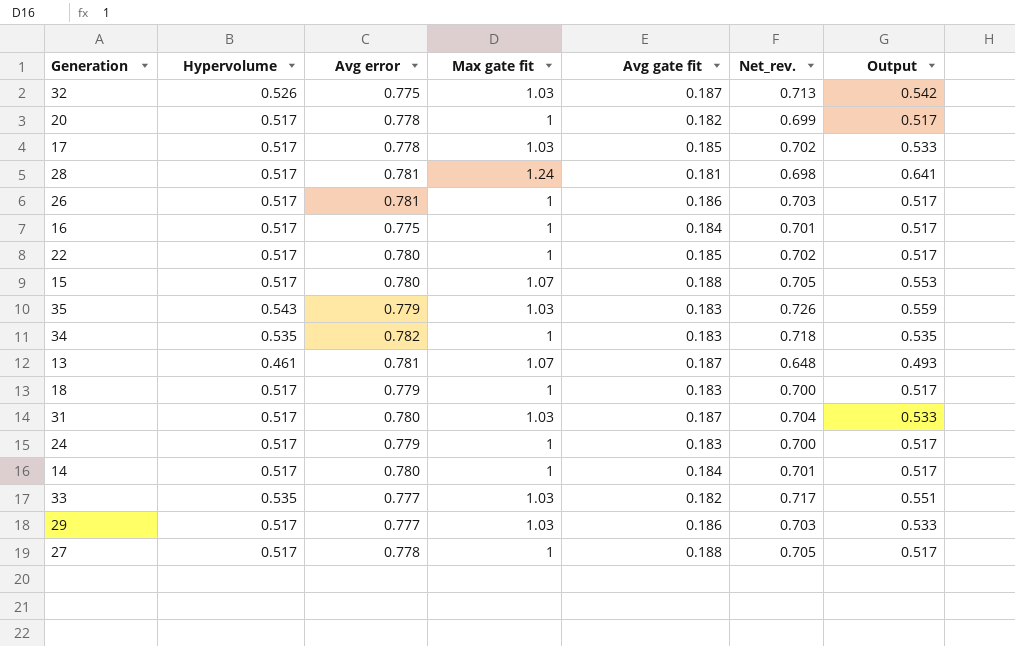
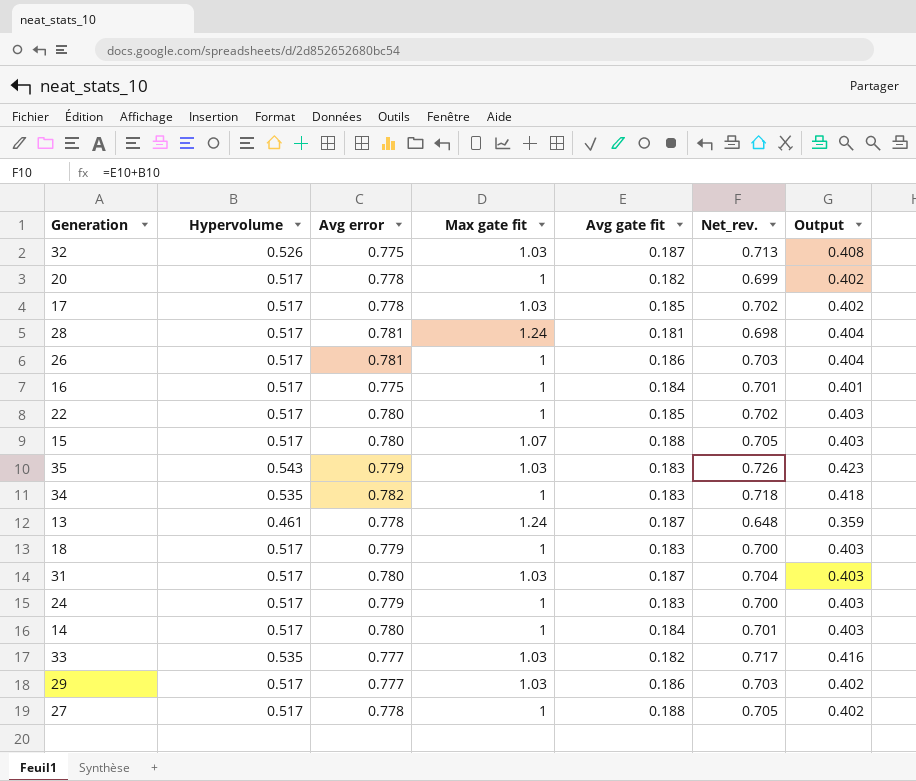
column Output | formula: [Hypervolume] * [Max gate fit] -> [Hypervolume] * [Avg error]
13 | Avg error: 0.781 -> 0.778
13 | Max gate fit: 1.07 -> 1.24

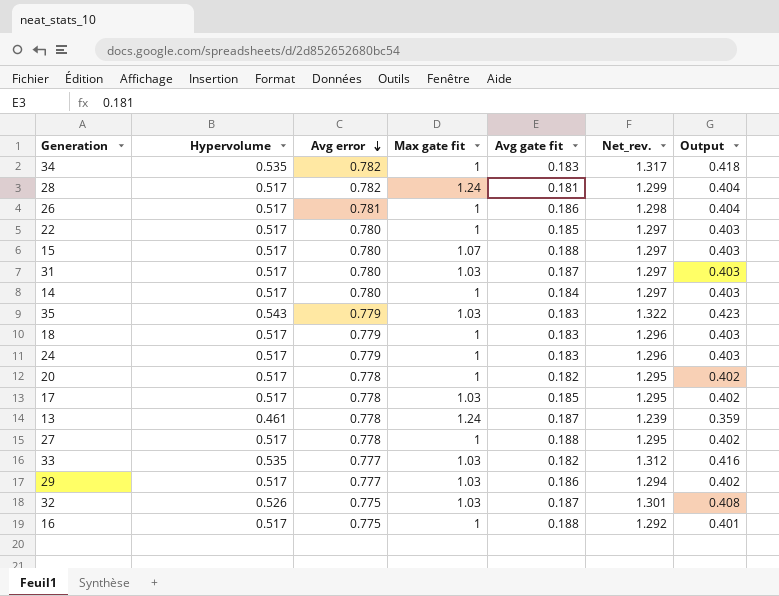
row order: none -> Avg error descending
column Net_rev. | formula: [Hypervolume] + [Avg gate fit] -> [Hypervolume] + [Avg error]
28 | Avg error: 0.781 -> 0.782
16 | Avg gate fit: 0.184 -> 0.188

